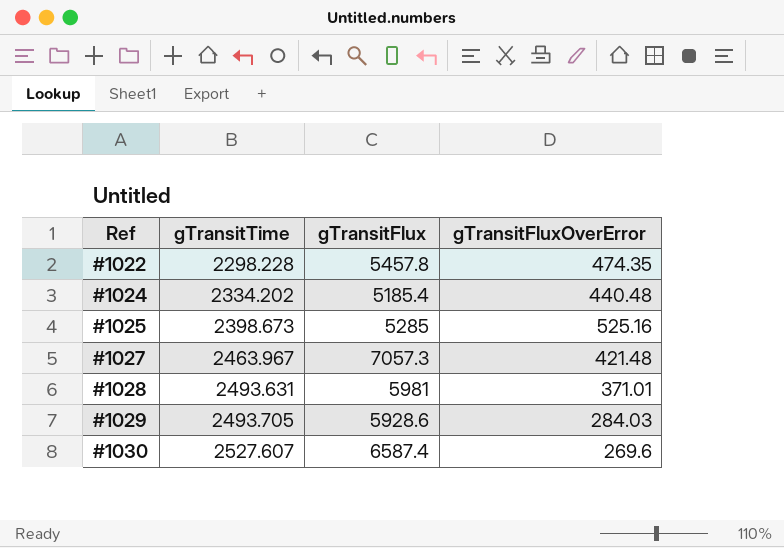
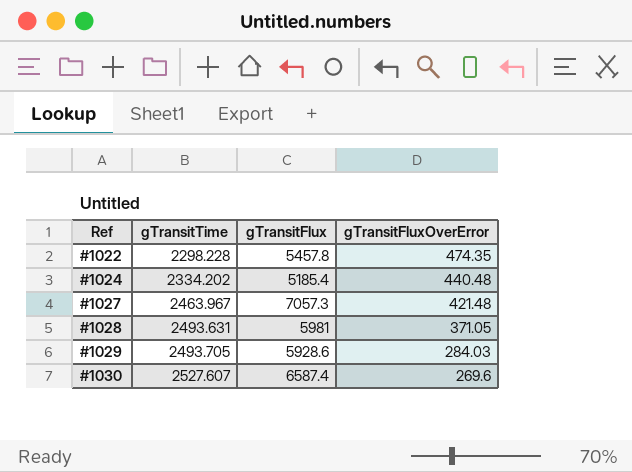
row #1025: 2398.673 | 5285 | 525.16 -> none
#1028 | gTransitFluxOverError: 371.01 -> 371.05

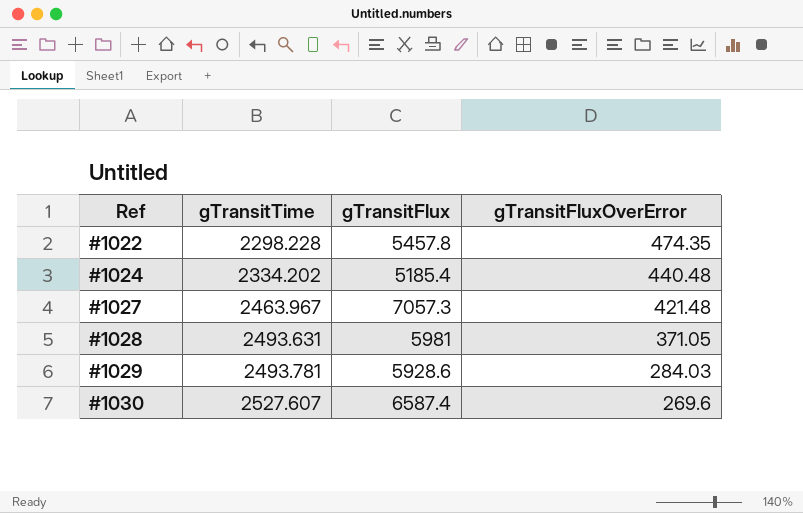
#1029 | gTransitTime: 2493.705 -> 2493.781

